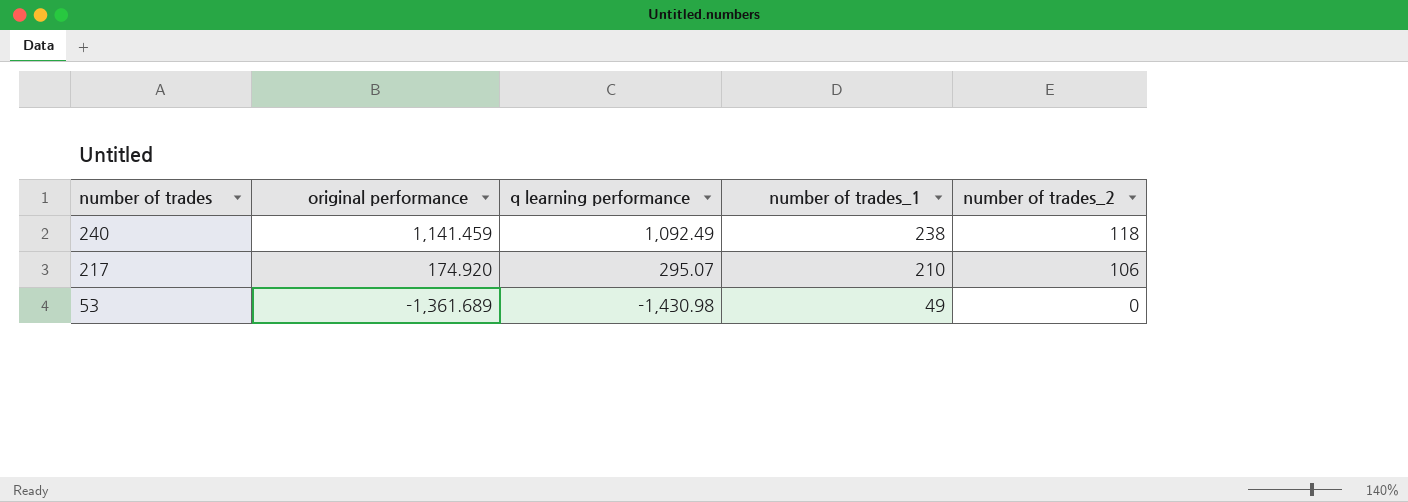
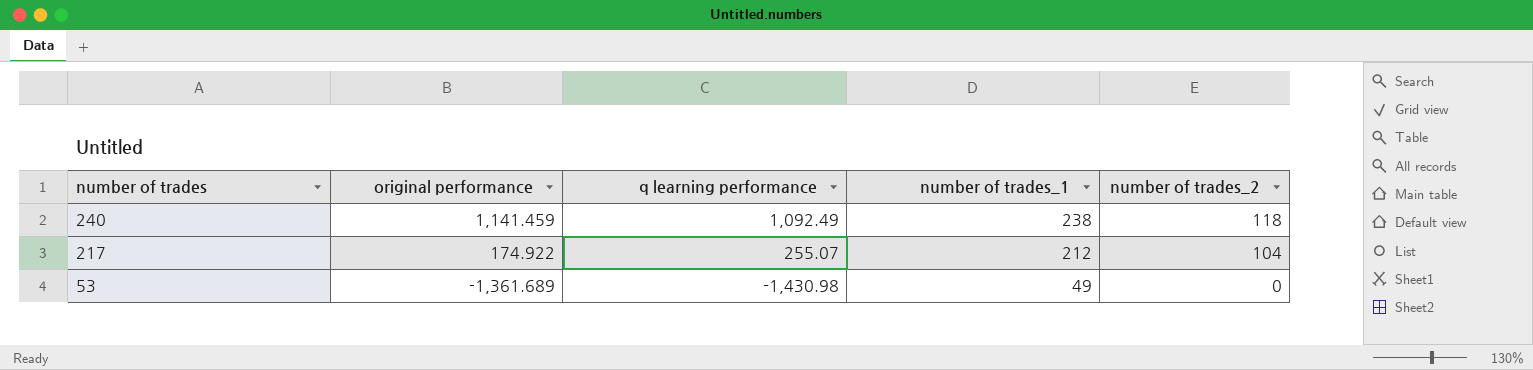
217 | original performance: 174.920 -> 174.922
217 | q learning performance: 295.07 -> 255.07
217 | number of trades_1: 210 -> 212
217 | number of trades_2: 106 -> 104

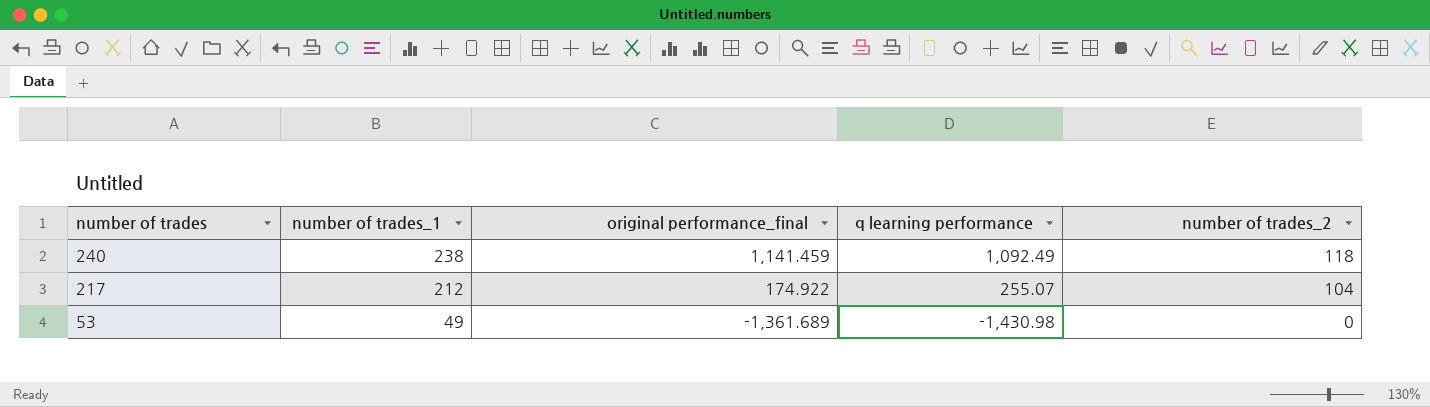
column number of trades_1 | position: 4 -> 2
column name: original performance -> original performance_final

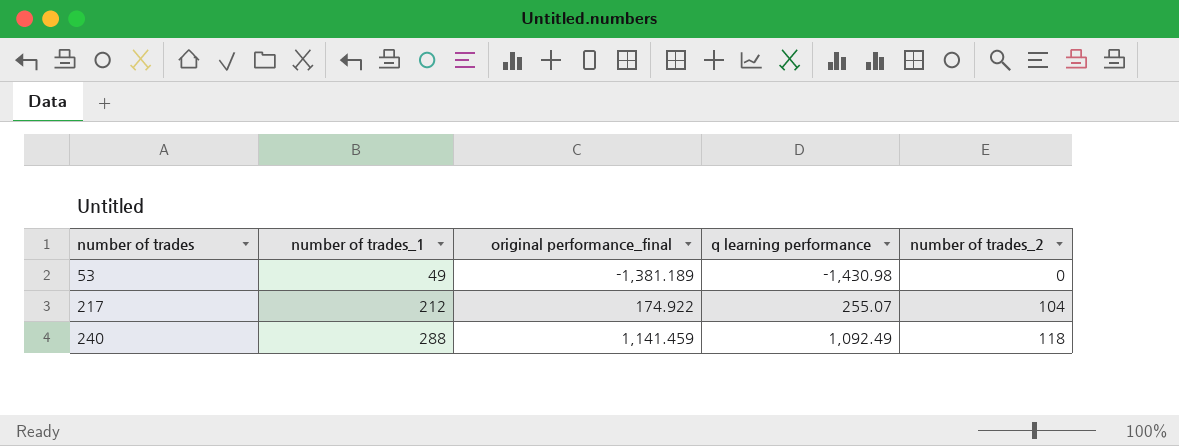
row order: number of trades descending -> number of trades ascending
53 | original performance_final: -1,361.689 -> -1,381.189
240 | number of trades_1: 238 -> 288

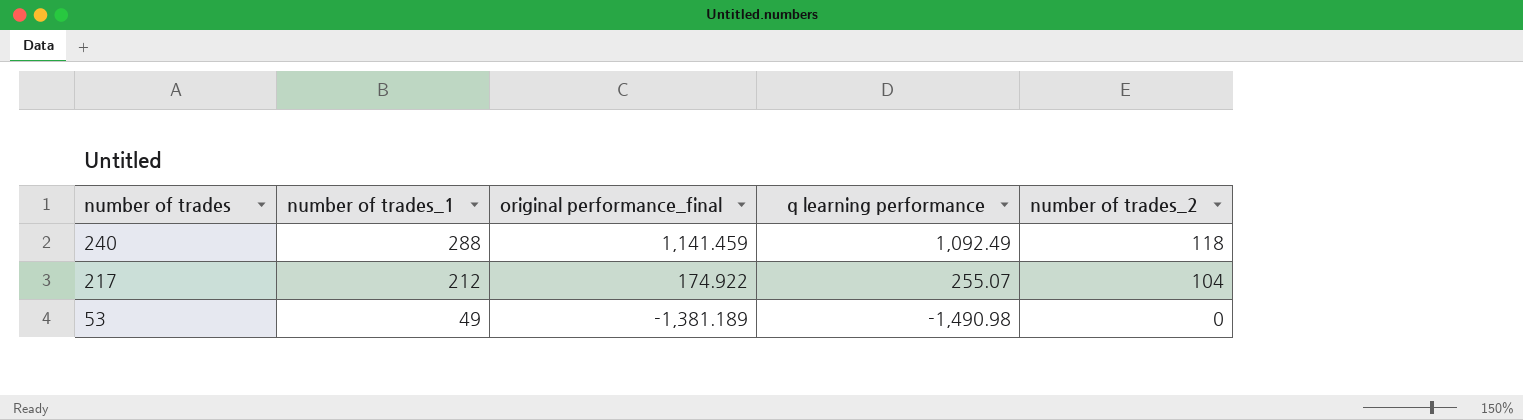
row order: number of trades ascending -> number of trades descending
53 | q learning performance: -1,430.98 -> -1,490.98

